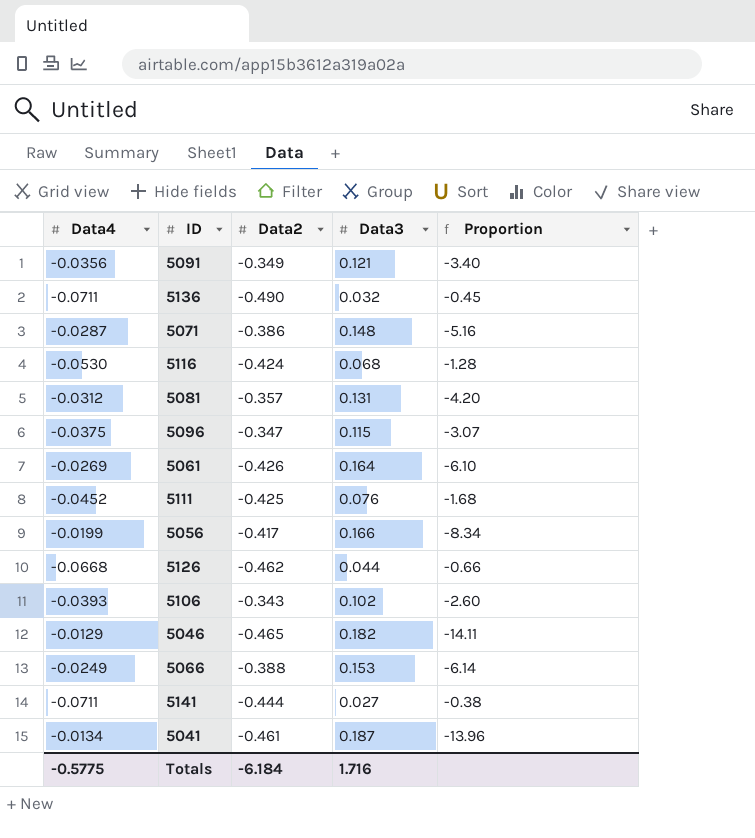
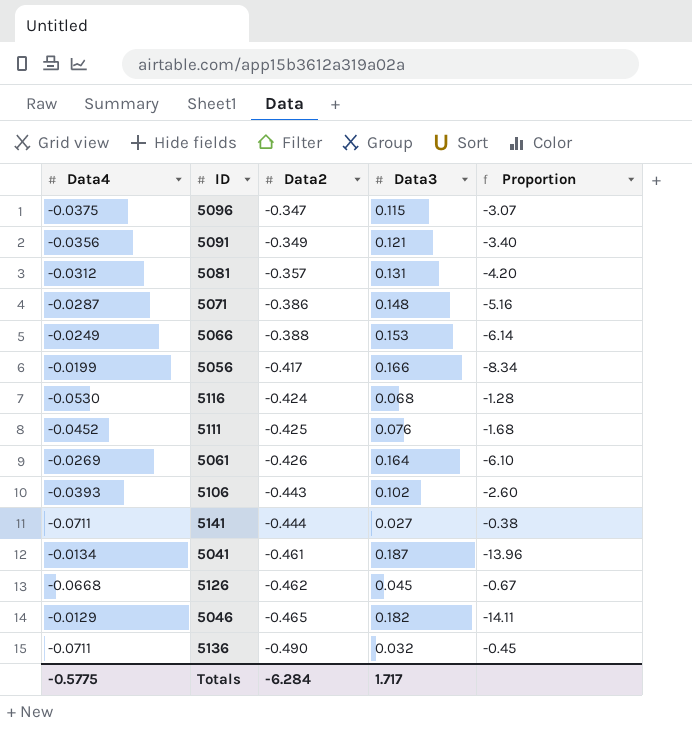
row order: none -> Data2 descending
5106 | Data2: -0.343 -> -0.443
5126 | Data3: 0.044 -> 0.045
5126 | Proportion: -0.66 -> -0.67
Totals | Data2: -6.184 -> -6.284
Totals | Data3: 1.716 -> 1.717

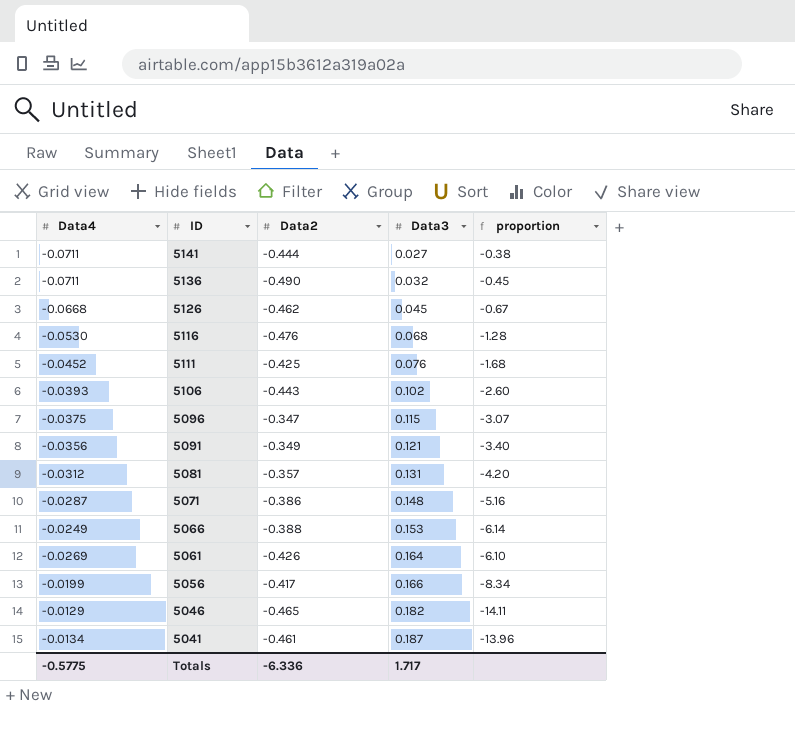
row order: Data2 descending -> ID descending
column name: Proportion -> proportion
5116 | Data2: -0.424 -> -0.476
Totals | Data2: -6.284 -> -6.336

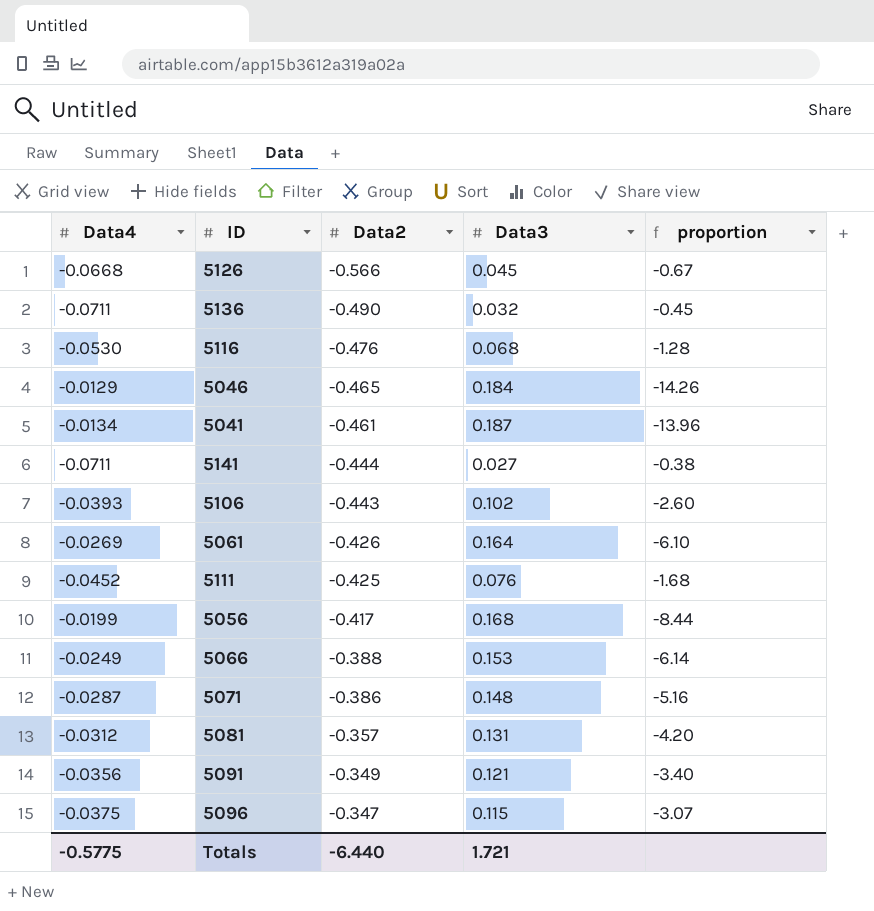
row order: ID descending -> Data2 ascending
5126 | Data2: -0.462 -> -0.566
5046 | Data3: 0.182 -> 0.184
5046 | proportion: -14.11 -> -14.26
5056 | Data3: 0.166 -> 0.168
5056 | proportion: -8.34 -> -8.44
Totals | Data2: -6.336 -> -6.440
Totals | Data3: 1.717 -> 1.721

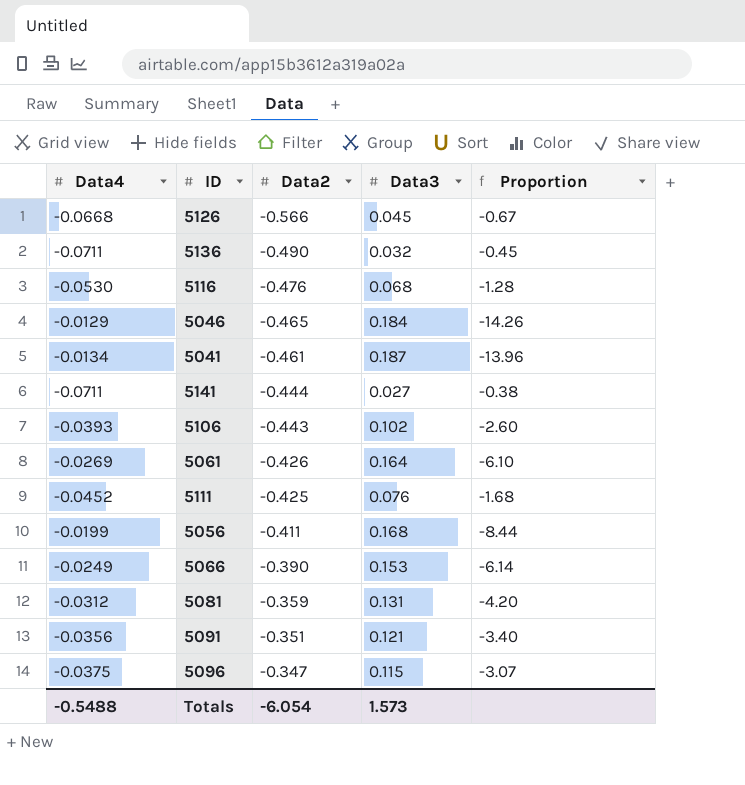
column name: proportion -> Proportion
row 5071: -0.0287 | -0.386 | 0.148 | -5.16 -> none
5056 | Data2: -0.417 -> -0.411
5066 | Data2: -0.388 -> -0.390
5081 | Data2: -0.357 -> -0.359
5091 | Data2: -0.349 -> -0.351
Totals | Data4: -0.5775 -> -0.5488
Totals | Data2: -6.440 -> -6.054
Totals | Data3: 1.721 -> 1.573

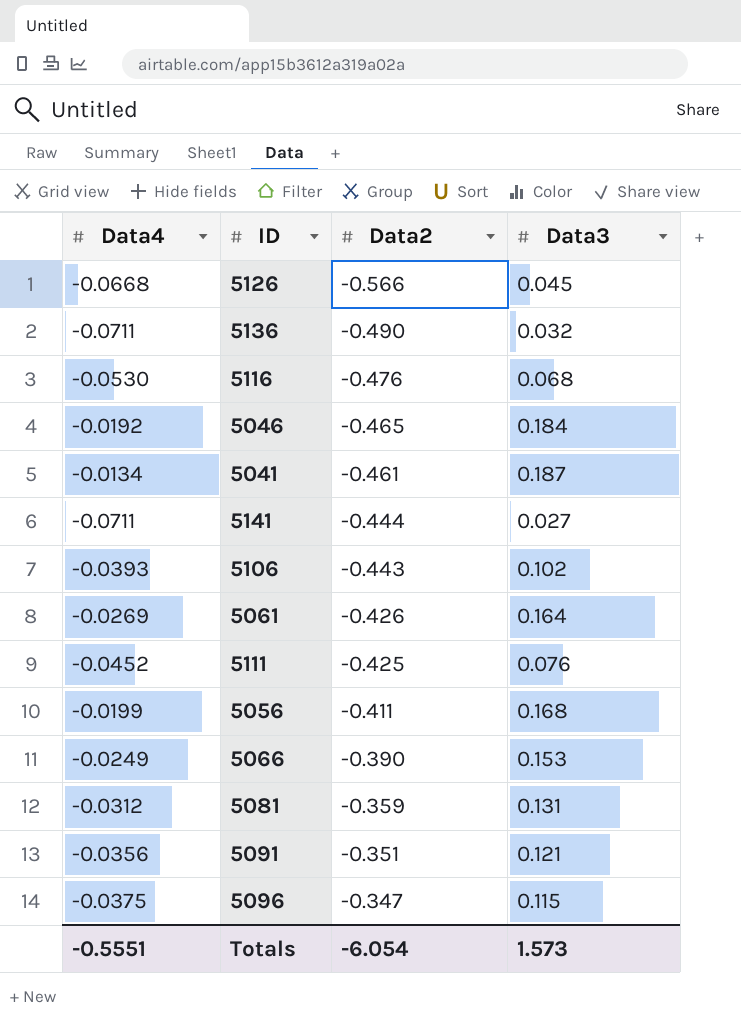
column Proportion | formula: [Data3] / [Data4] -> none
5046 | Data4: -0.0129 -> -0.0192
Totals | Data4: -0.5488 -> -0.5551

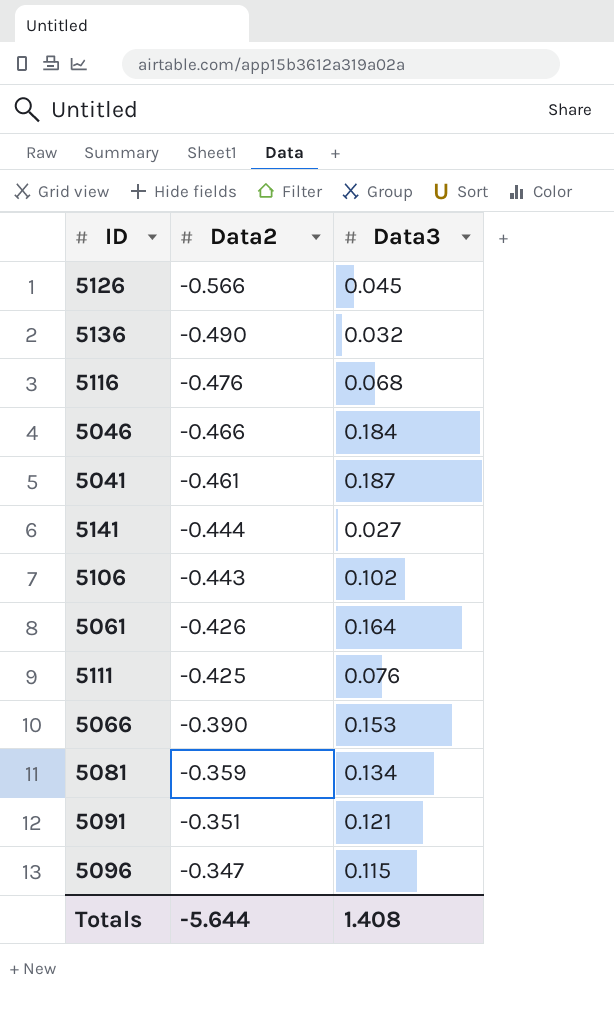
column Data4 | position: 1 -> none
row 5056: -0.0199 | -0.411 | 0.168 -> none
5046 | Data2: -0.465 -> -0.466
5081 | Data3: 0.131 -> 0.134
Totals | Data2: -6.054 -> -5.644
Totals | Data3: 1.573 -> 1.408

